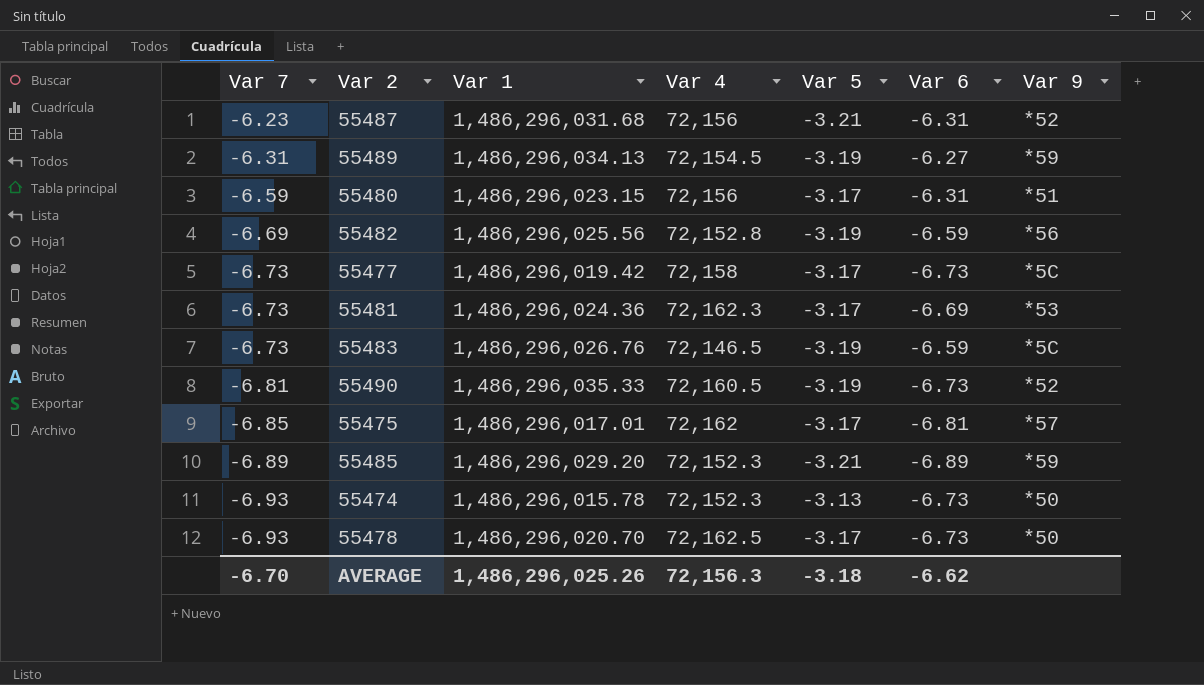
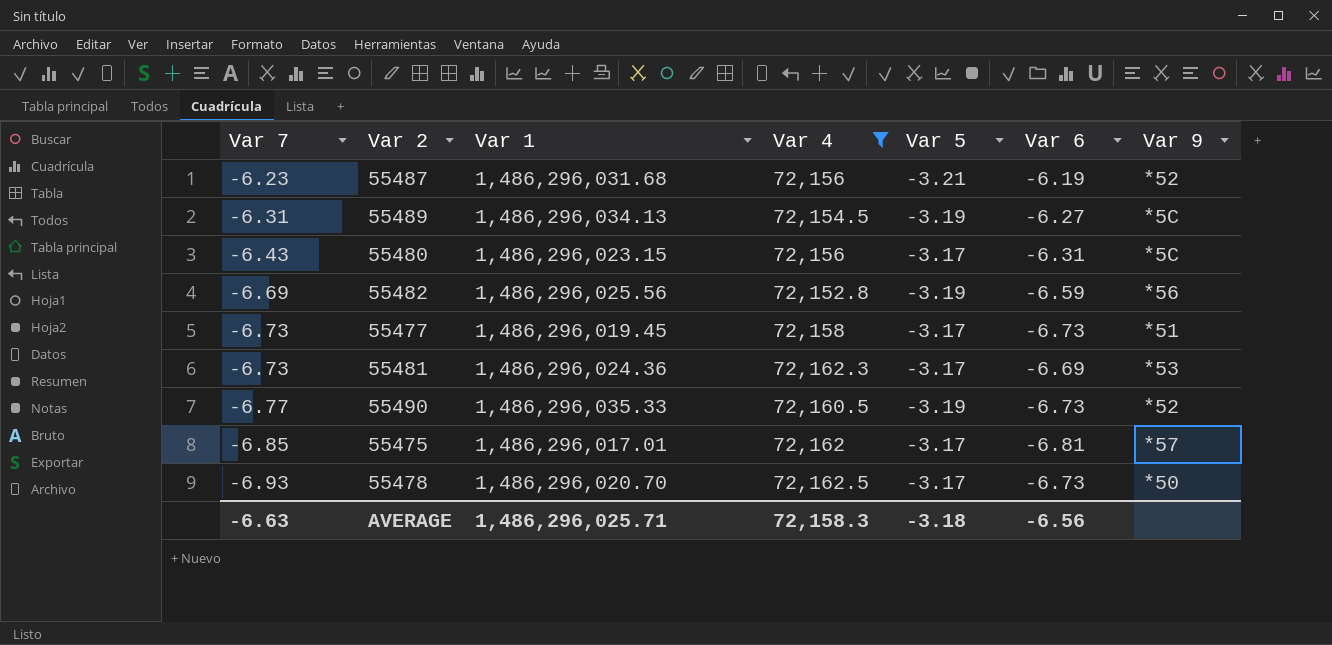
filter: none -> Var 4 >= 72,152.8
55487 | Var 6: -6.31 -> -6.19
55489 | Var 9: *59 -> *5C
55480 | Var 7: -6.59 -> -6.43
55480 | Var 9: *51 -> *5C
55477 | Var 1: 1,486,296,019.42 -> 1,486,296,019.45
55477 | Var 9: *5C -> *51
55490 | Var 7: -6.81 -> -6.77
AVERAGE | Var 7: -6.70 -> -6.63
AVERAGE | Var 1: 1,486,296,025.26 -> 1,486,296,025.71
AVERAGE | Var 4: 72,156.3 -> 72,158.3
AVERAGE | Var 6: -6.62 -> -6.56

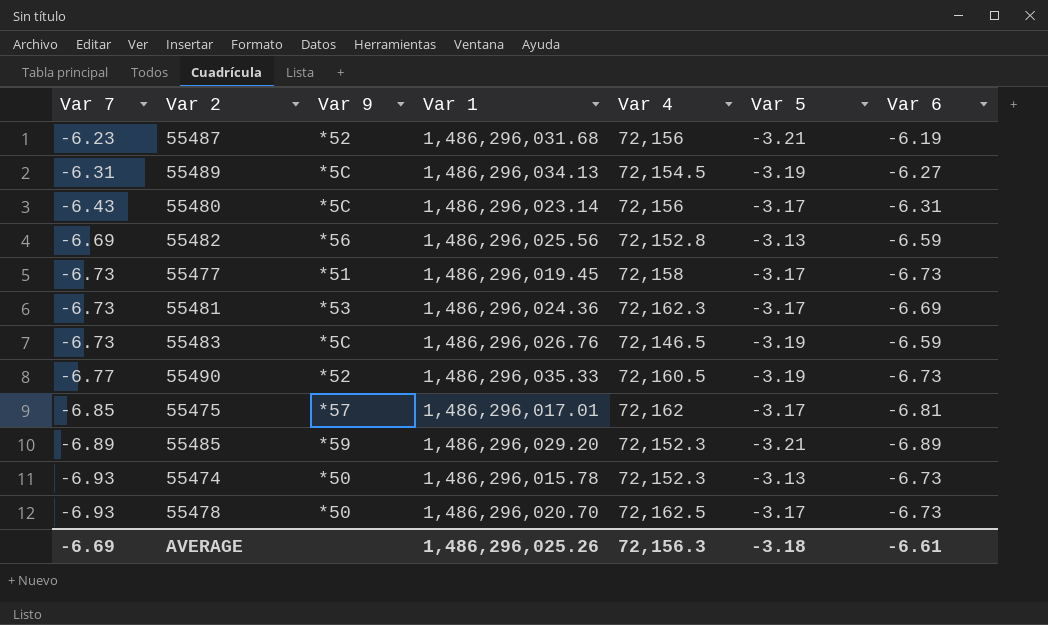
filter: Var 4 >= 72,152.8 -> none
column Var 9 | position: 7 -> 3
55480 | Var 1: 1,486,296,023.15 -> 1,486,296,023.14
55482 | Var 5: -3.19 -> -3.13
AVERAGE | Var 7: -6.63 -> -6.69
AVERAGE | Var 1: 1,486,296,025.71 -> 1,486,296,025.26
AVERAGE | Var 4: 72,158.3 -> 72,156.3
AVERAGE | Var 6: -6.56 -> -6.61

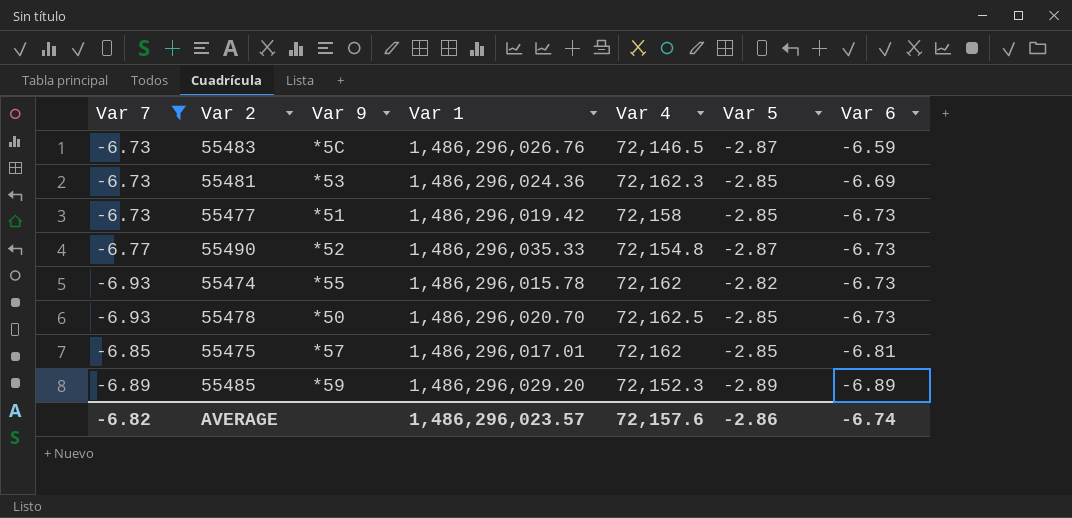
filter: none -> Var 7 <= -6.73
row order: Var 7 descending -> Var 6 descending
55483 | Var 5: -3.19 -> -2.87
55481 | Var 5: -3.17 -> -2.85
55477 | Var 1: 1,486,296,019.45 -> 1,486,296,019.42
55477 | Var 5: -3.17 -> -2.85
55490 | Var 4: 72,160.5 -> 72,154.8
55490 | Var 5: -3.19 -> -2.87
55474 | Var 9: *50 -> *55
55474 | Var 4: 72,152.3 -> 72,162
55474 | Var 5: -3.13 -> -2.82
55478 | Var 5: -3.17 -> -2.85
55475 | Var 5: -3.17 -> -2.85
55485 | Var 5: -3.21 -> -2.89
AVERAGE | Var 7: -6.69 -> -6.82
AVERAGE | Var 1: 1,486,296,025.26 -> 1,486,296,023.57
AVERAGE | Var 4: 72,156.3 -> 72,157.6
AVERAGE | Var 5: -3.18 -> -2.86
AVERAGE | Var 6: -6.61 -> -6.74

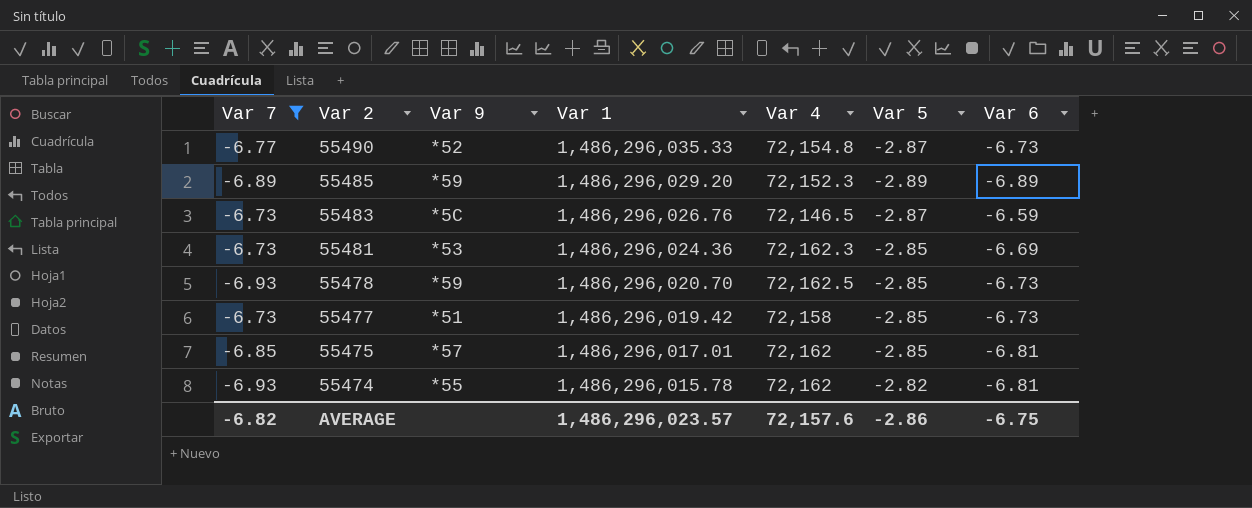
row order: Var 6 descending -> Var 2 descending
55478 | Var 9: *50 -> *59
55474 | Var 6: -6.73 -> -6.81
AVERAGE | Var 6: -6.74 -> -6.75

